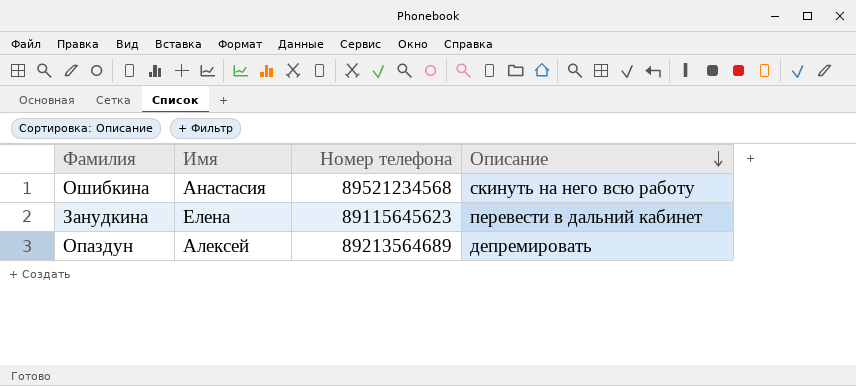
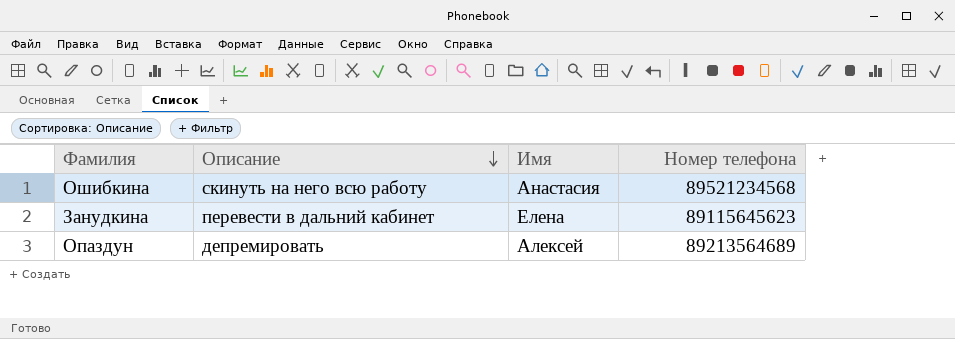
column Описание | position: 4 -> 2

